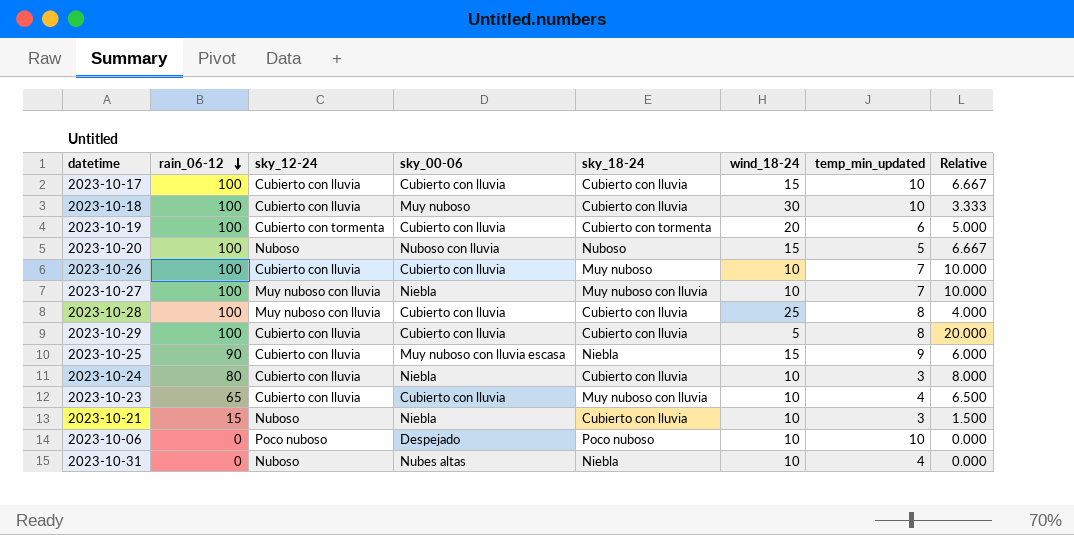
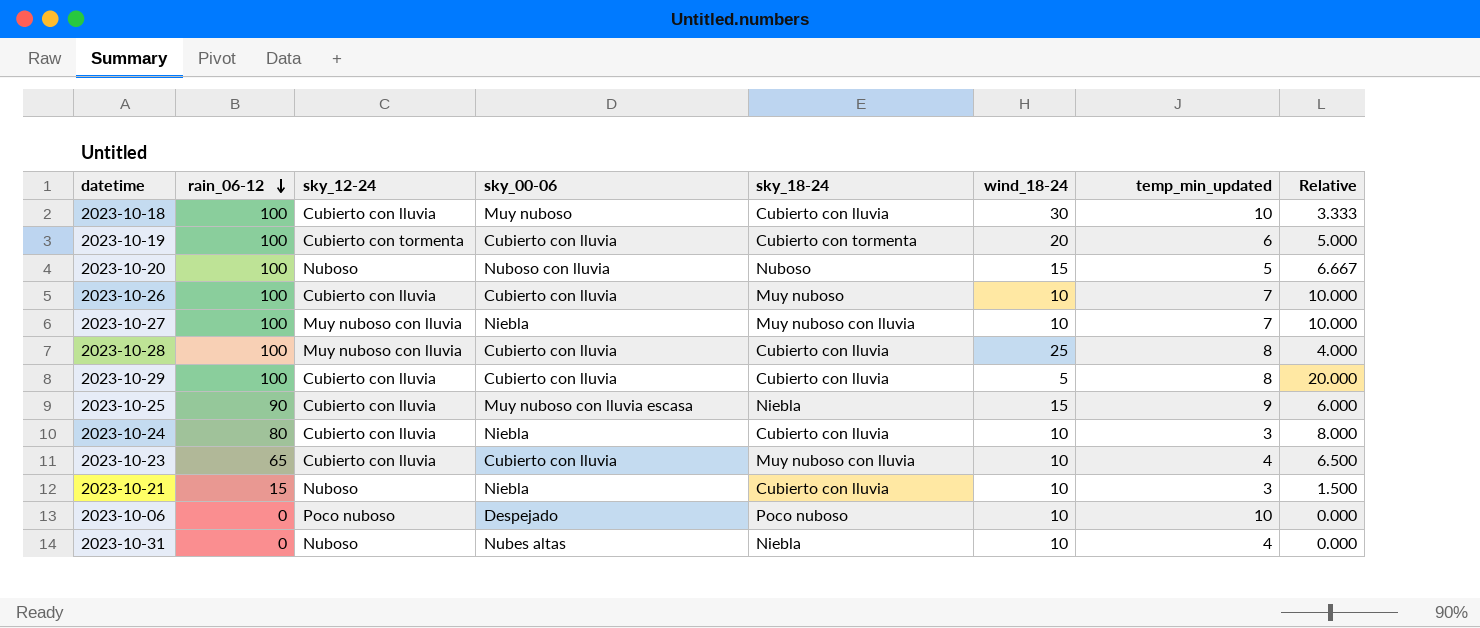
row 2023-10-17: 100 | Cubierto con lluvia | Cubierto con lluvia | Cubierto con lluvia | 15 | 10 | 6.667 -> none

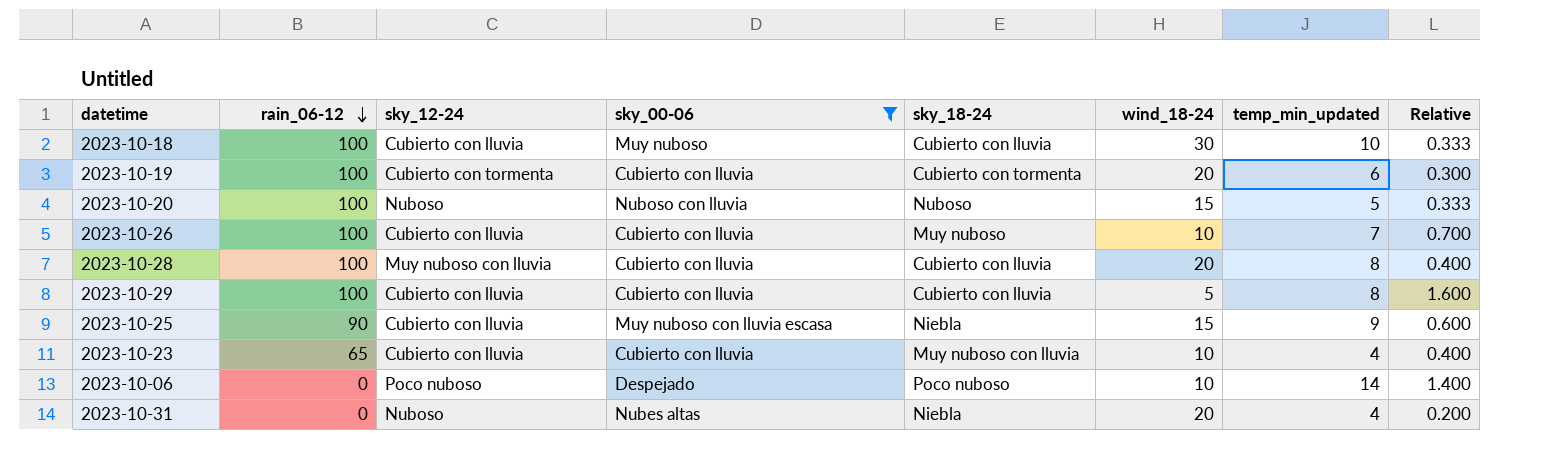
filter: none -> sky_00-06 != Niebla
column Relative | formula: [rain_06-12] / [wind_18-24] -> [temp_min_updated] / [wind_18-24]
2023-10-28 | wind_18-24: 25 -> 20
2023-10-06 | temp_min_updated: 10 -> 14
2023-10-31 | wind_18-24: 10 -> 20

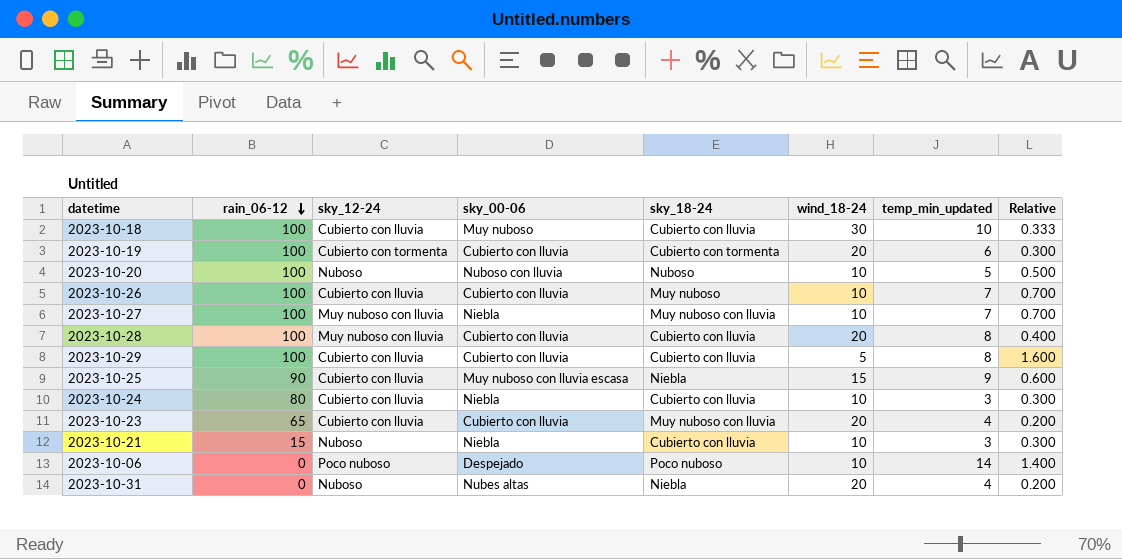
filter: sky_00-06 != Niebla -> none
2023-10-20 | wind_18-24: 15 -> 10
2023-10-20 | Relative: 0.333 -> 0.500
2023-10-23 | wind_18-24: 10 -> 20
2023-10-23 | Relative: 0.400 -> 0.200

